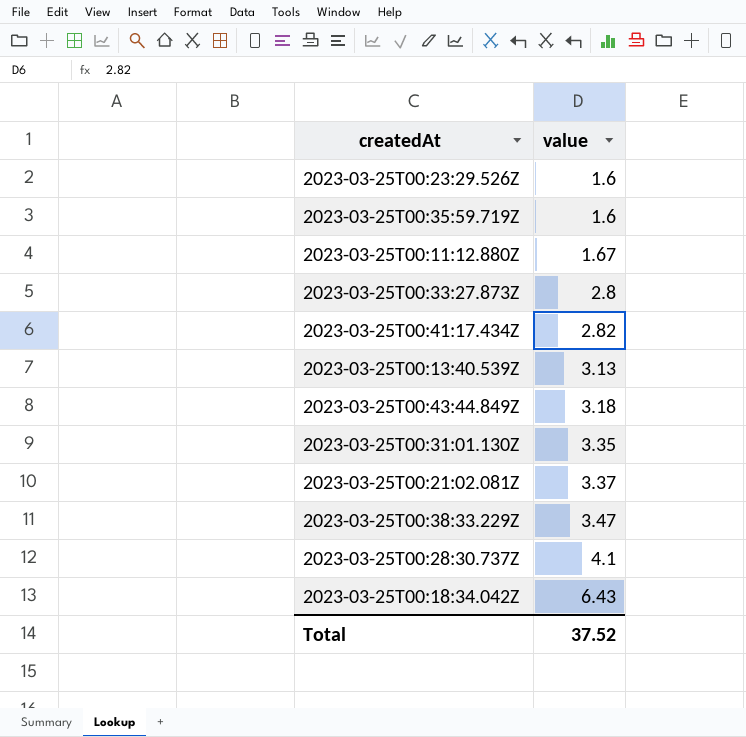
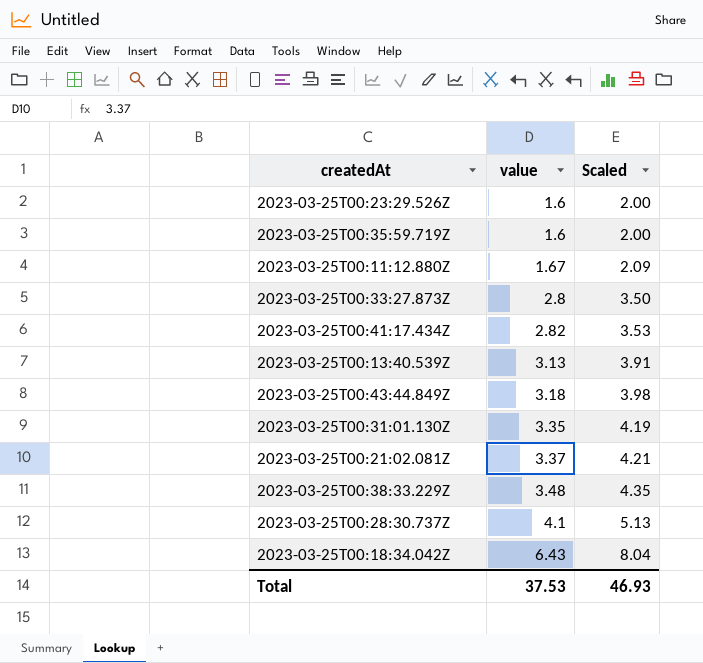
column Scaled | formula: none -> [value] * 1.25
2023-03-25T00:38:33.229Z | value: 3.47 -> 3.48
Total | value: 37.52 -> 37.53

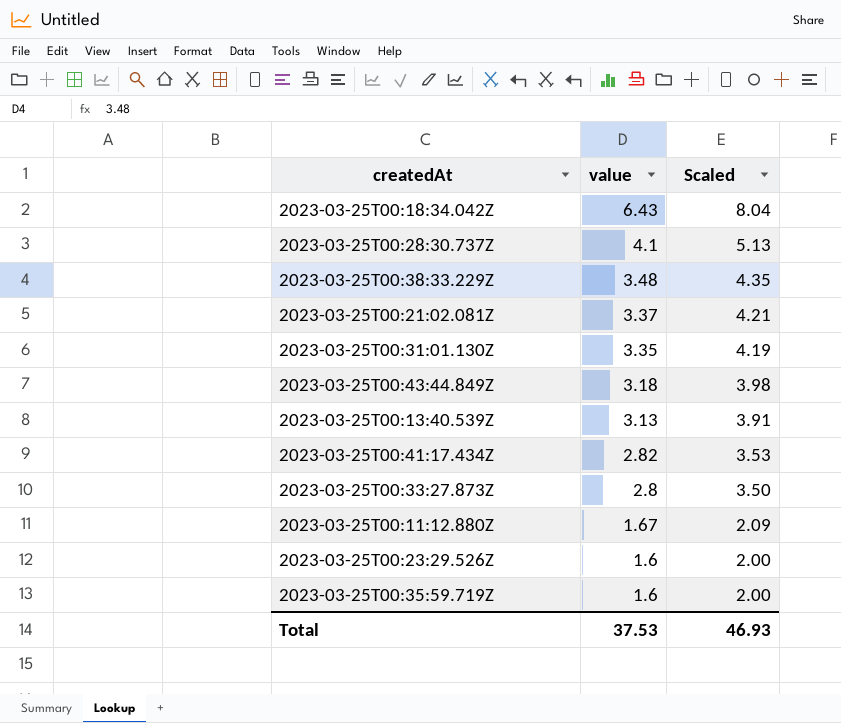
row order: value ascending -> value descending

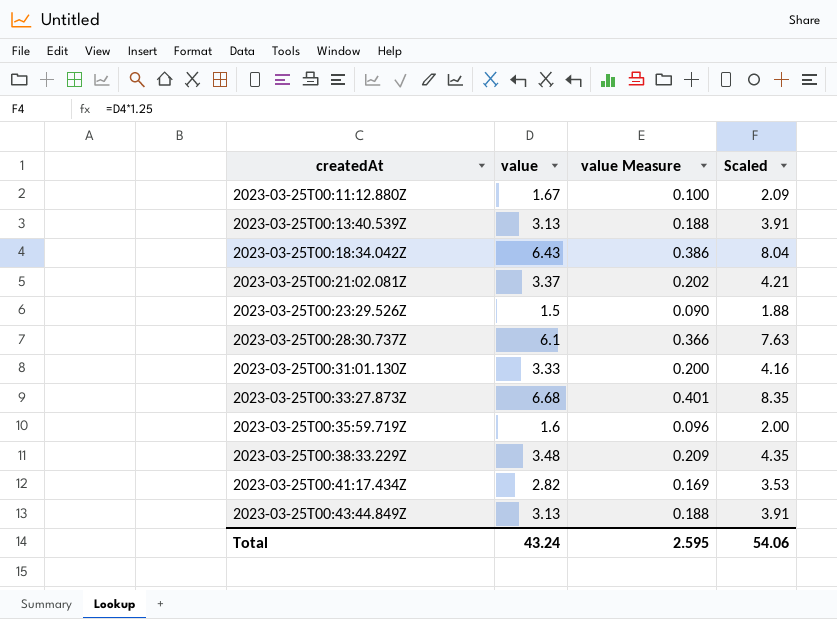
row order: value descending -> createdAt ascending
column value Measure | formula: none -> [value] * 0.06
2023-03-25T00:23:29.526Z | value: 1.6 -> 1.5
2023-03-25T00:23:29.526Z | Scaled: 2.00 -> 1.88
2023-03-25T00:28:30.737Z | value: 4.1 -> 6.1
2023-03-25T00:28:30.737Z | Scaled: 5.13 -> 7.63
2023-03-25T00:31:01.130Z | value: 3.35 -> 3.33
2023-03-25T00:31:01.130Z | Scaled: 4.19 -> 4.16
2023-03-25T00:33:27.873Z | value: 2.8 -> 6.68
2023-03-25T00:33:27.873Z | Scaled: 3.50 -> 8.35
2023-03-25T00:43:44.849Z | value: 3.18 -> 3.13
2023-03-25T00:43:44.849Z | Scaled: 3.98 -> 3.91
Total | value: 37.53 -> 43.24
Total | Scaled: 46.93 -> 54.06

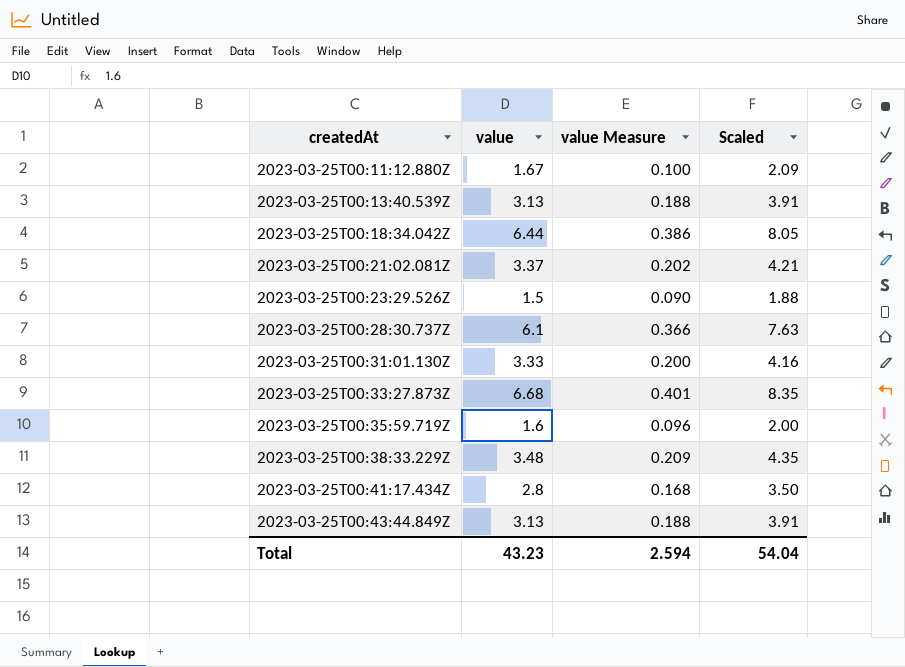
2023-03-25T00:18:34.042Z | value: 6.43 -> 6.44
2023-03-25T00:18:34.042Z | Scaled: 8.04 -> 8.05
2023-03-25T00:41:17.434Z | value: 2.82 -> 2.8
2023-03-25T00:41:17.434Z | value Measure: 0.169 -> 0.168
2023-03-25T00:41:17.434Z | Scaled: 3.53 -> 3.50
Total | value: 43.24 -> 43.23
Total | value Measure: 2.595 -> 2.594
Total | Scaled: 54.06 -> 54.04

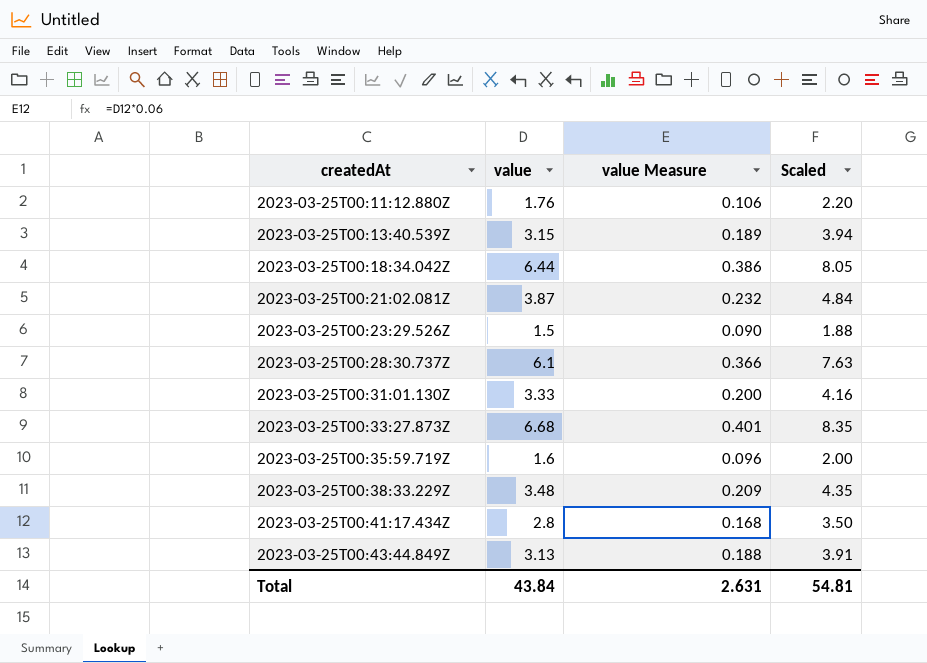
2023-03-25T00:11:12.880Z | value: 1.67 -> 1.76
2023-03-25T00:11:12.880Z | value Measure: 0.100 -> 0.106
2023-03-25T00:11:12.880Z | Scaled: 2.09 -> 2.20
2023-03-25T00:13:40.539Z | value: 3.13 -> 3.15
2023-03-25T00:13:40.539Z | value Measure: 0.188 -> 0.189
2023-03-25T00:13:40.539Z | Scaled: 3.91 -> 3.94
2023-03-25T00:21:02.081Z | value: 3.37 -> 3.87
2023-03-25T00:21:02.081Z | value Measure: 0.202 -> 0.232
2023-03-25T00:21:02.081Z | Scaled: 4.21 -> 4.84
Total | value: 43.23 -> 43.84
Total | value Measure: 2.594 -> 2.631
Total | Scaled: 54.04 -> 54.81

